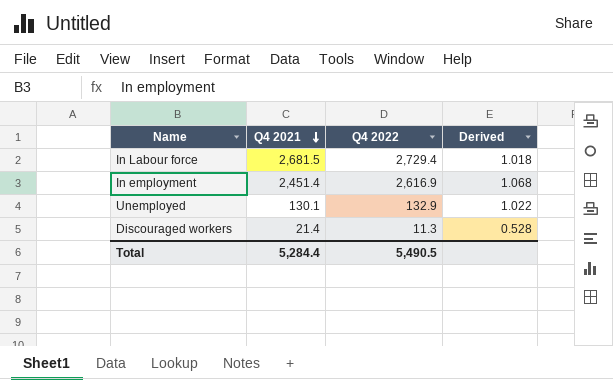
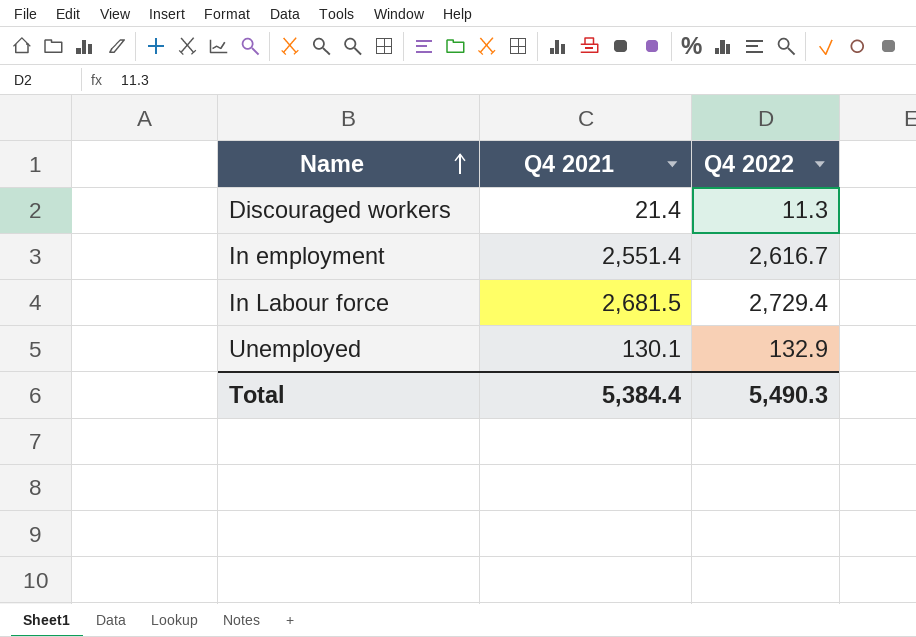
row order: Q4 2021 descending -> Name ascending
column Derived | formula: [Q4 2022] / [Q4 2021] -> none
In employment | Q4 2021: 2,451.4 -> 2,551.4
In employment | Q4 2022: 2,616.9 -> 2,616.7
Total | Q4 2021: 5,284.4 -> 5,384.4
Total | Q4 2022: 5,490.5 -> 5,490.3

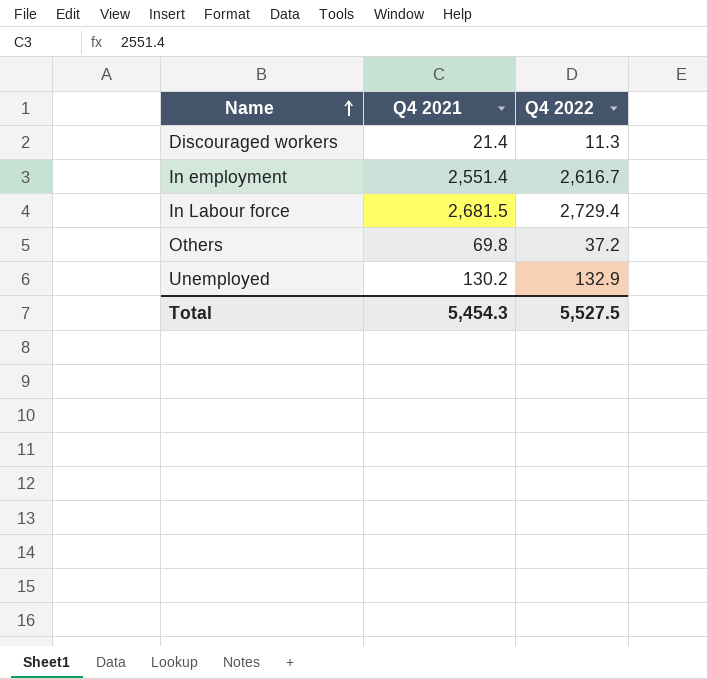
row Others: none -> 69.8 | 37.2
Unemployed | Q4 2021: 130.1 -> 130.2
Total | Q4 2021: 5,384.4 -> 5,454.3
Total | Q4 2022: 5,490.3 -> 5,527.5

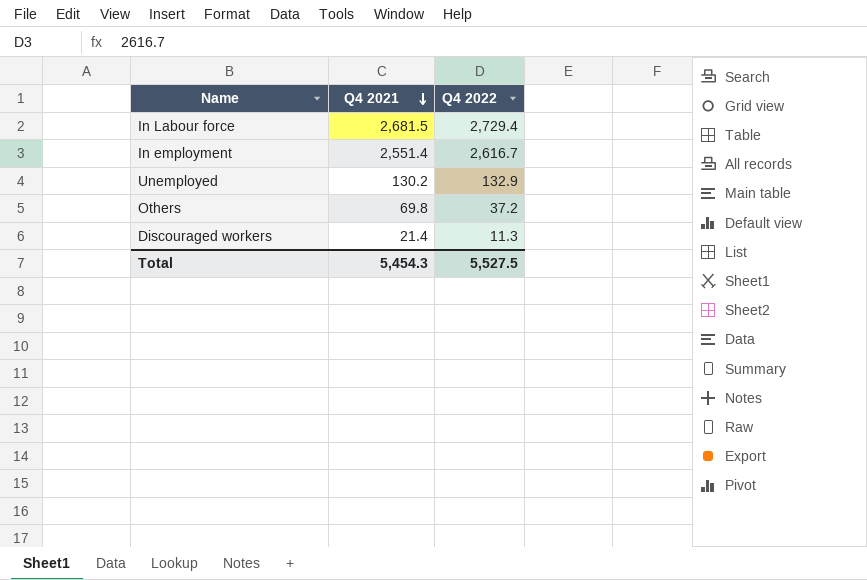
row order: Name ascending -> Q4 2021 descending

